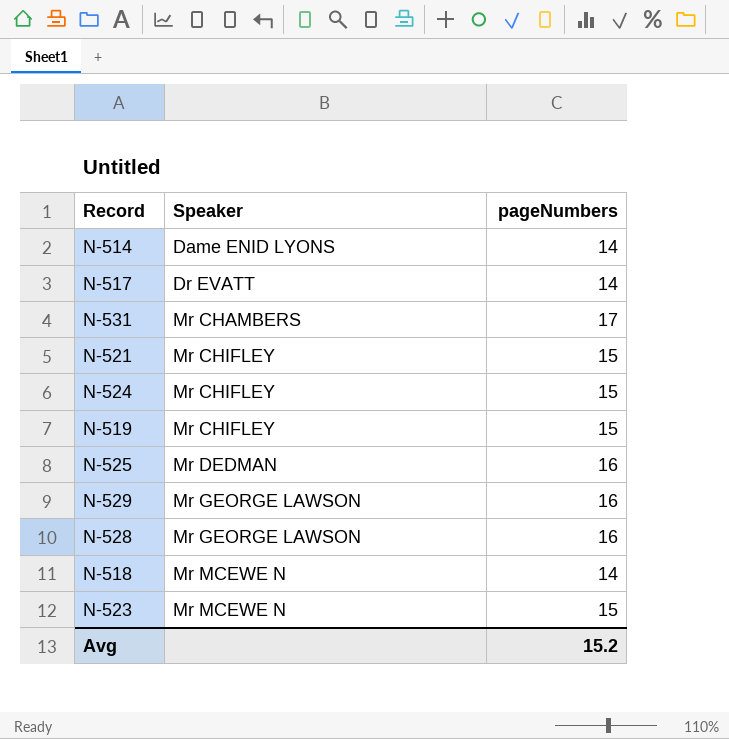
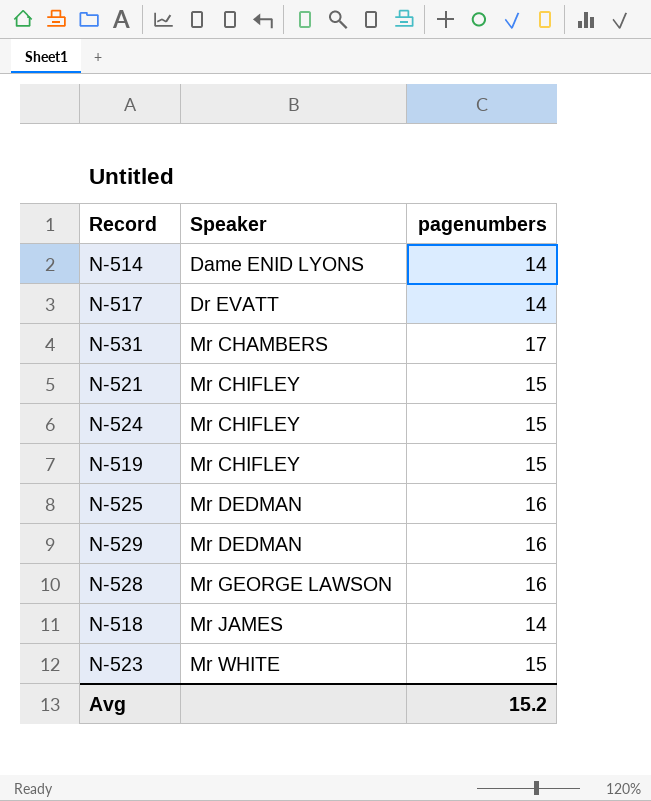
column name: pageNumbers -> pagenumbers
N-529 | Speaker: Mr GEORGE LAWSON -> Mr DEDMAN
N-518 | Speaker: Mr MCEWE N -> Mr JAMES
N-523 | Speaker: Mr MCEWE N -> Mr WHITE

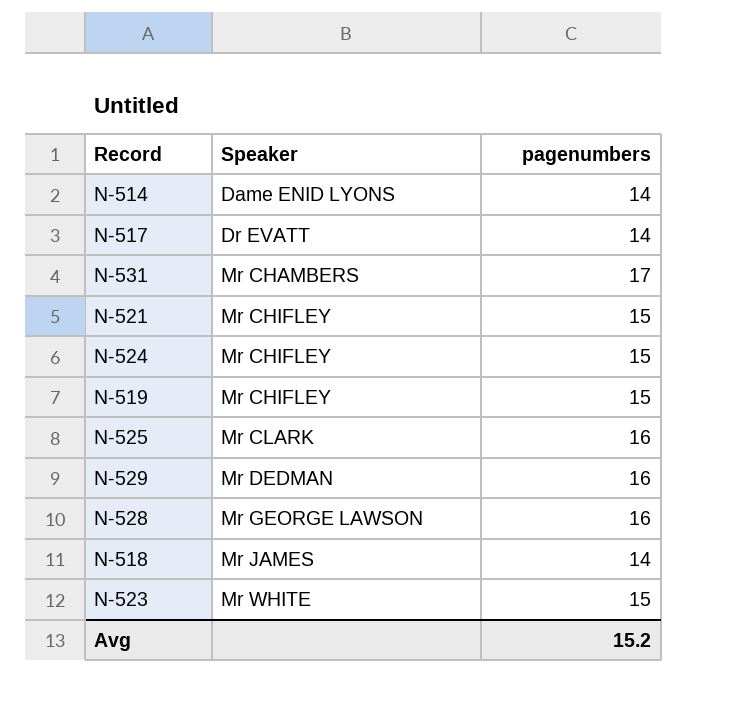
N-525 | Speaker: Mr DEDMAN -> Mr CLARK

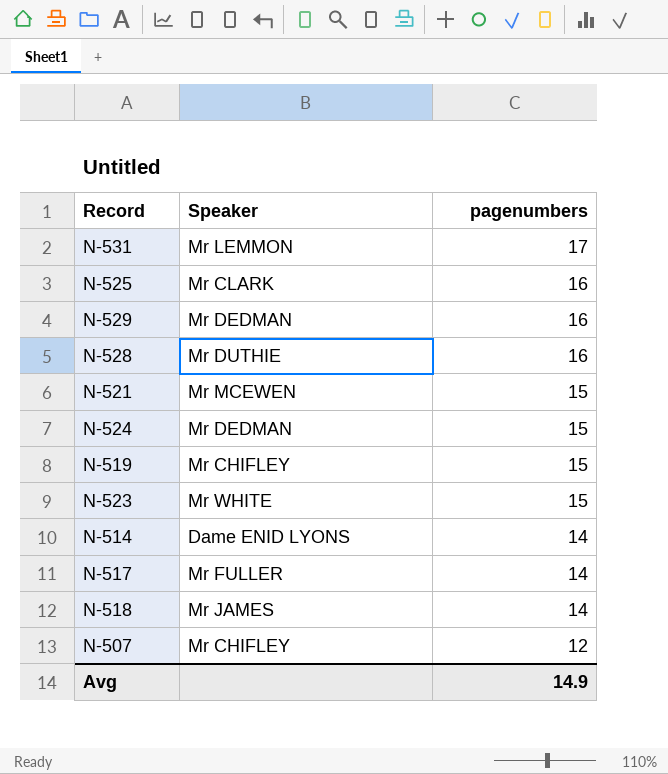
row order: Speaker ascending -> pagenumbers descending
N-531 | Speaker: Mr CHAMBERS -> Mr LEMMON
N-528 | Speaker: Mr GEORGE LAWSON -> Mr DUTHIE
N-521 | Speaker: Mr CHIFLEY -> Mr MCEWEN
N-524 | Speaker: Mr CHIFLEY -> Mr DEDMAN
N-517 | Speaker: Dr EVATT -> Mr FULLER
row N-507: none -> Mr CHIFLEY | 12
Avg | pagenumbers: 15.2 -> 14.9

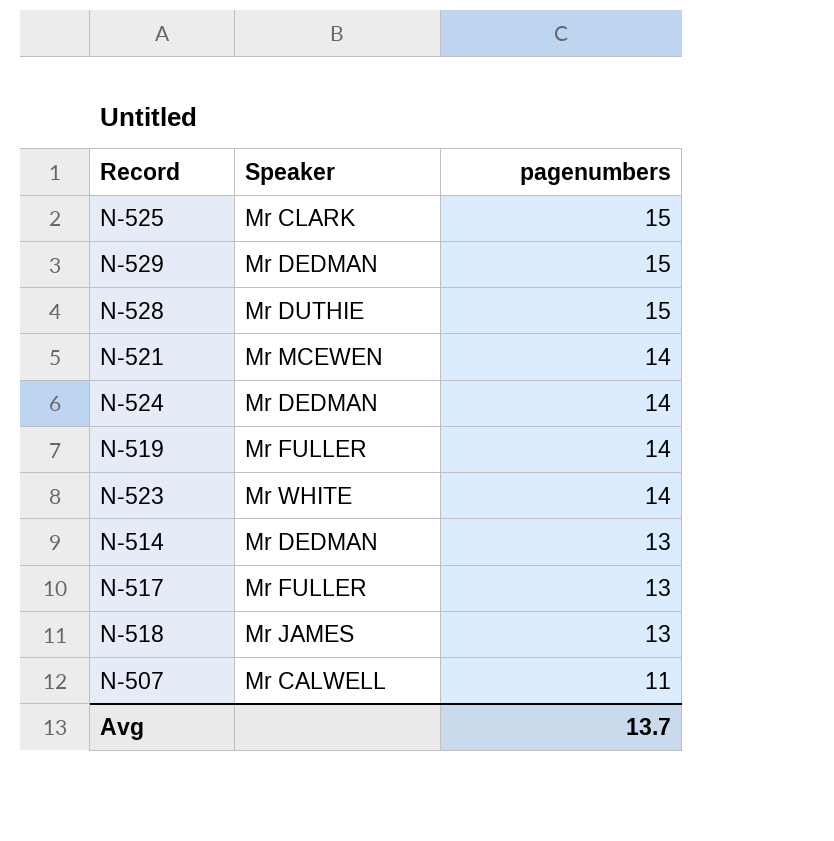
row N-531: Mr LEMMON | 17 -> none
N-525 | pagenumbers: 16 -> 15
N-529 | pagenumbers: 16 -> 15
N-528 | pagenumbers: 16 -> 15
N-521 | pagenumbers: 15 -> 14
N-524 | pagenumbers: 15 -> 14
N-519 | Speaker: Mr CHIFLEY -> Mr FULLER
N-519 | pagenumbers: 15 -> 14
N-523 | pagenumbers: 15 -> 14
N-514 | Speaker: Dame ENID LYONS -> Mr DEDMAN
N-514 | pagenumbers: 14 -> 13
N-517 | pagenumbers: 14 -> 13
N-518 | pagenumbers: 14 -> 13
N-507 | Speaker: Mr CHIFLEY -> Mr CALWELL
N-507 | pagenumbers: 12 -> 11
Avg | pagenumbers: 14.9 -> 13.7

